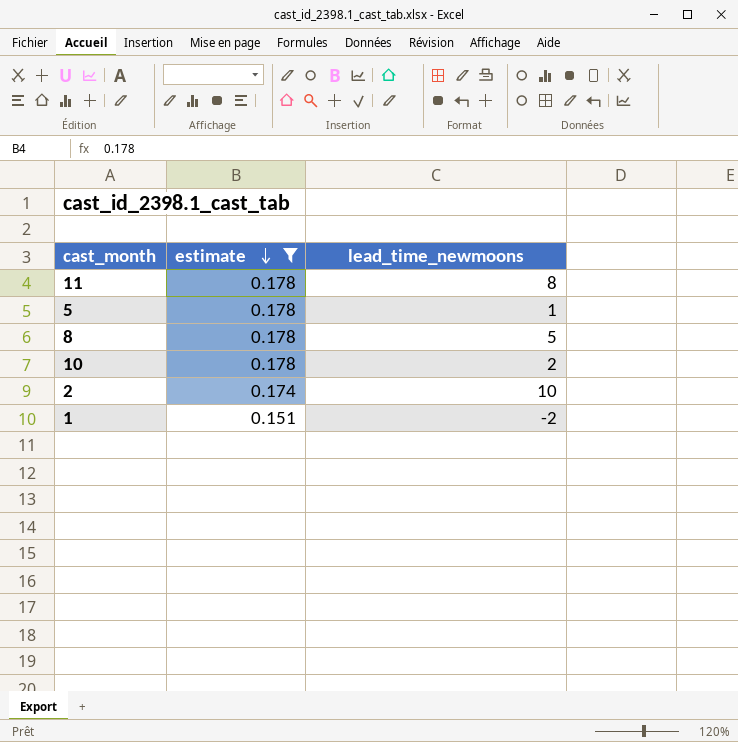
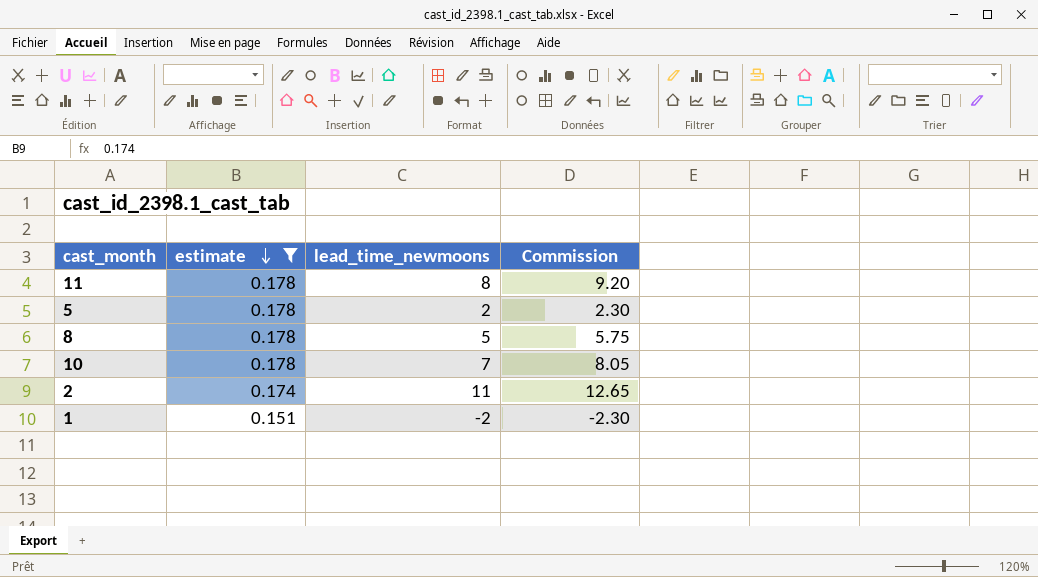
column Commission | formula: none -> [lead_time_newmoons] * 1.15
5 | lead_time_newmoons: 1 -> 2
10 | lead_time_newmoons: 2 -> 7
2 | lead_time_newmoons: 10 -> 11

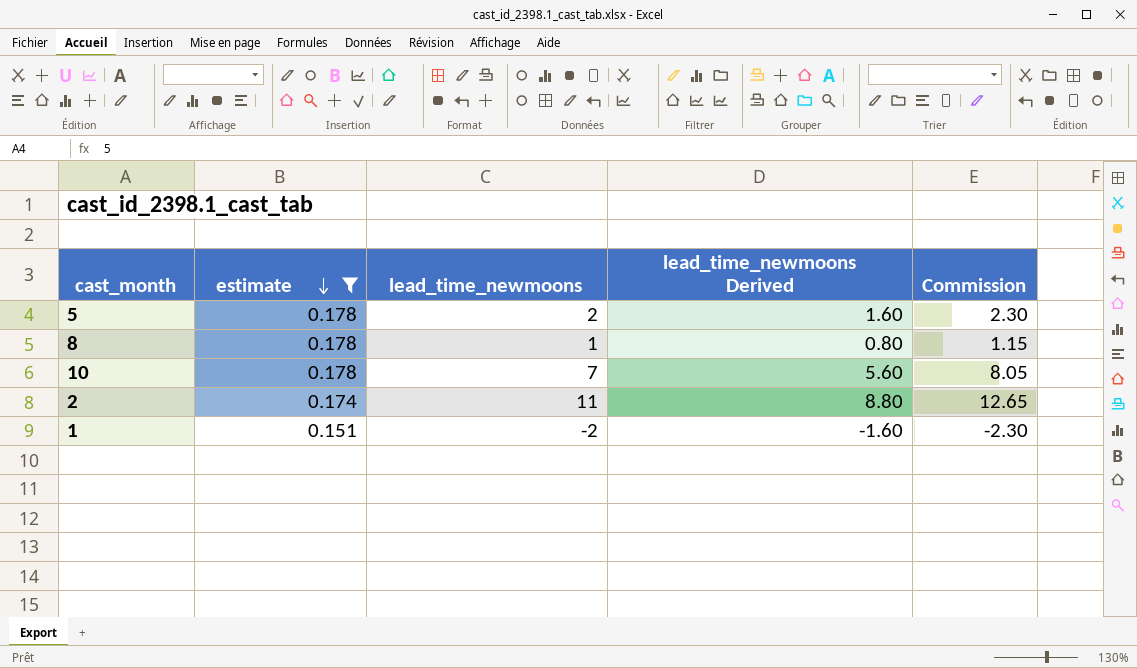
column lead_time_newmoons Derived | formula: none -> [lead_time_newmoons] * 0.8
row 11: 0.178 | 8 | 9.20 -> none
8 | lead_time_newmoons: 5 -> 1
8 | Commission: 5.75 -> 1.15

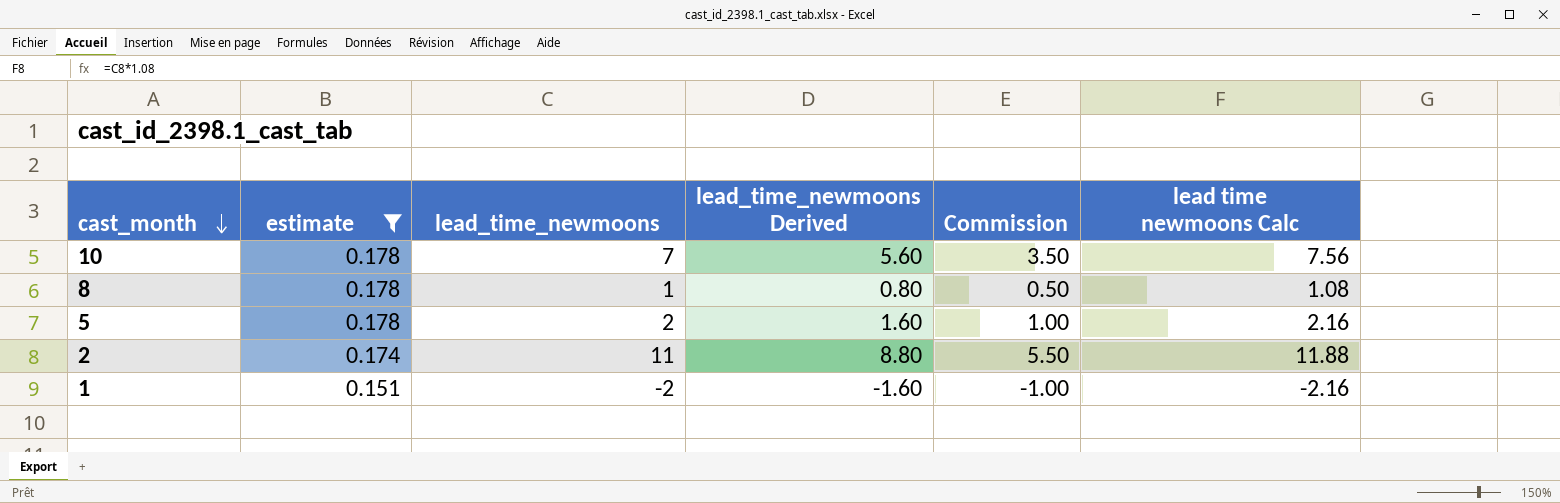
row order: estimate descending -> cast_month descending
column Commission | formula: [lead_time_newmoons] * 1.15 -> [lead_time_newmoons] * 0.5
column lead time newmoons Calc | formula: none -> [lead_time_newmoons] * 1.08

